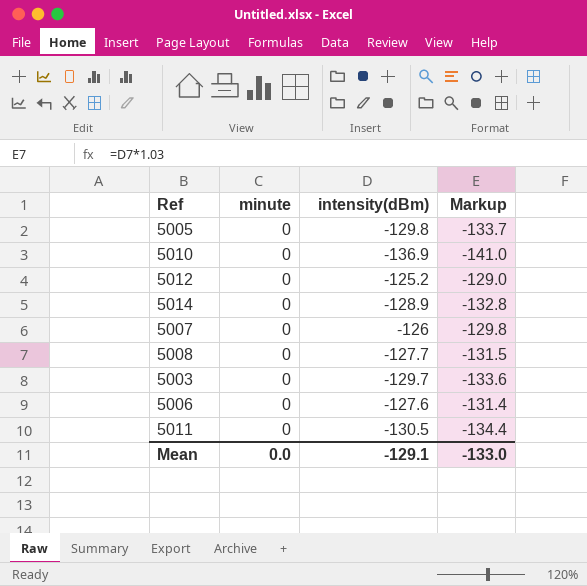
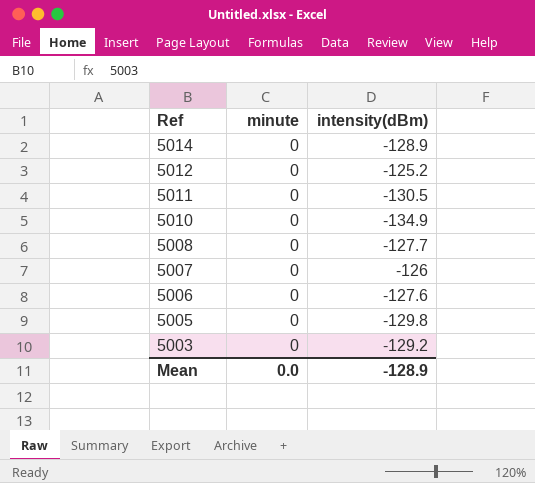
row order: none -> Ref descending
column Markup | formula: [intensity(dBm)] * 1.03 -> none
5010 | intensity(dBm): -136.9 -> -134.9
5003 | intensity(dBm): -129.7 -> -129.2
Mean | intensity(dBm): -129.1 -> -128.9

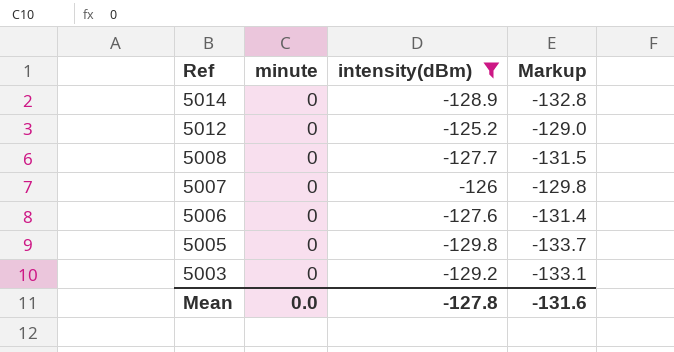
filter: none -> intensity(dBm) >= -129.8
column Markup | formula: none -> [intensity(dBm)] * 1.03
Mean | intensity(dBm): -128.9 -> -127.8

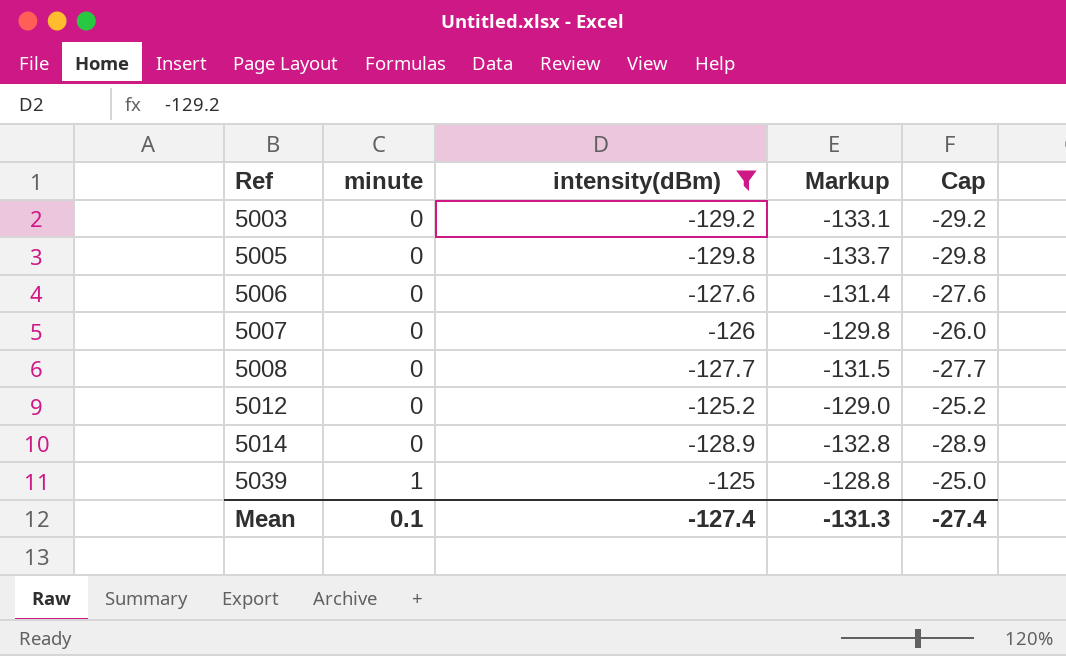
row order: Ref descending -> Ref ascending
column Cap | formula: none -> [intensity(dBm)] + 100
row 5039: none -> 1 | -125 | -128.8 | -25.0
Mean | minute: 0.0 -> 0.1
Mean | intensity(dBm): -127.8 -> -127.4
Mean | Markup: -131.6 -> -131.3

